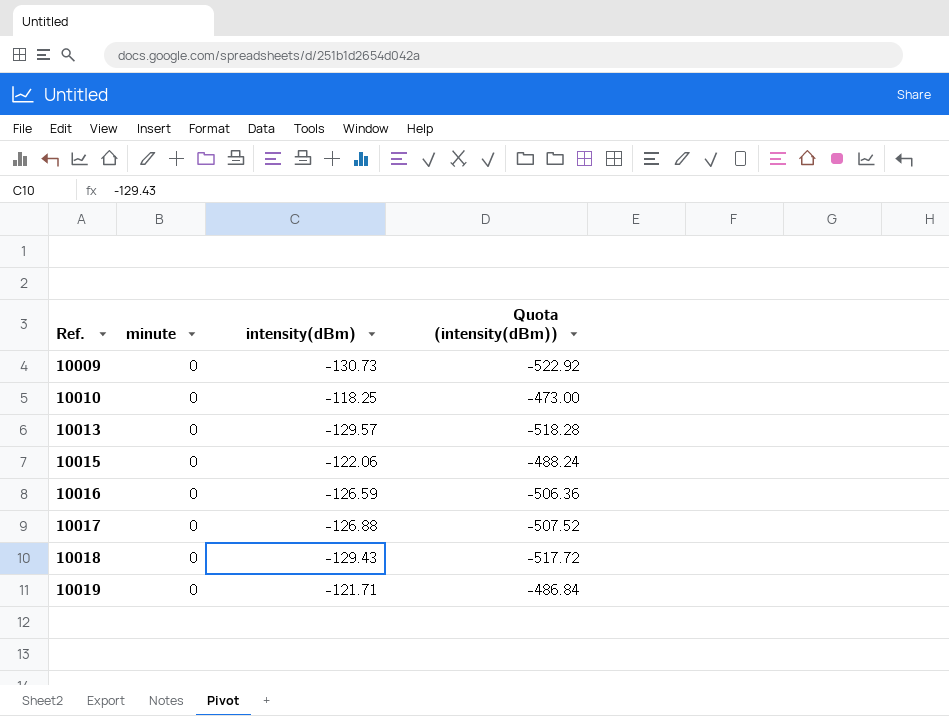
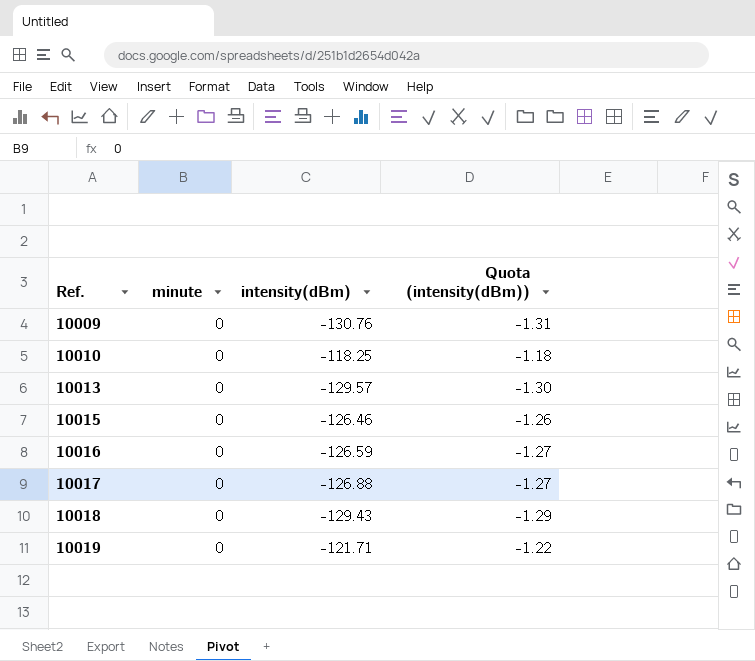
column Quota (intensity(dBm)) | formula: [intensity(dBm)] * 4 -> [intensity(dBm)] * 0.01
10009 | intensity(dBm): -130.73 -> -130.76
10015 | intensity(dBm): -122.06 -> -126.46

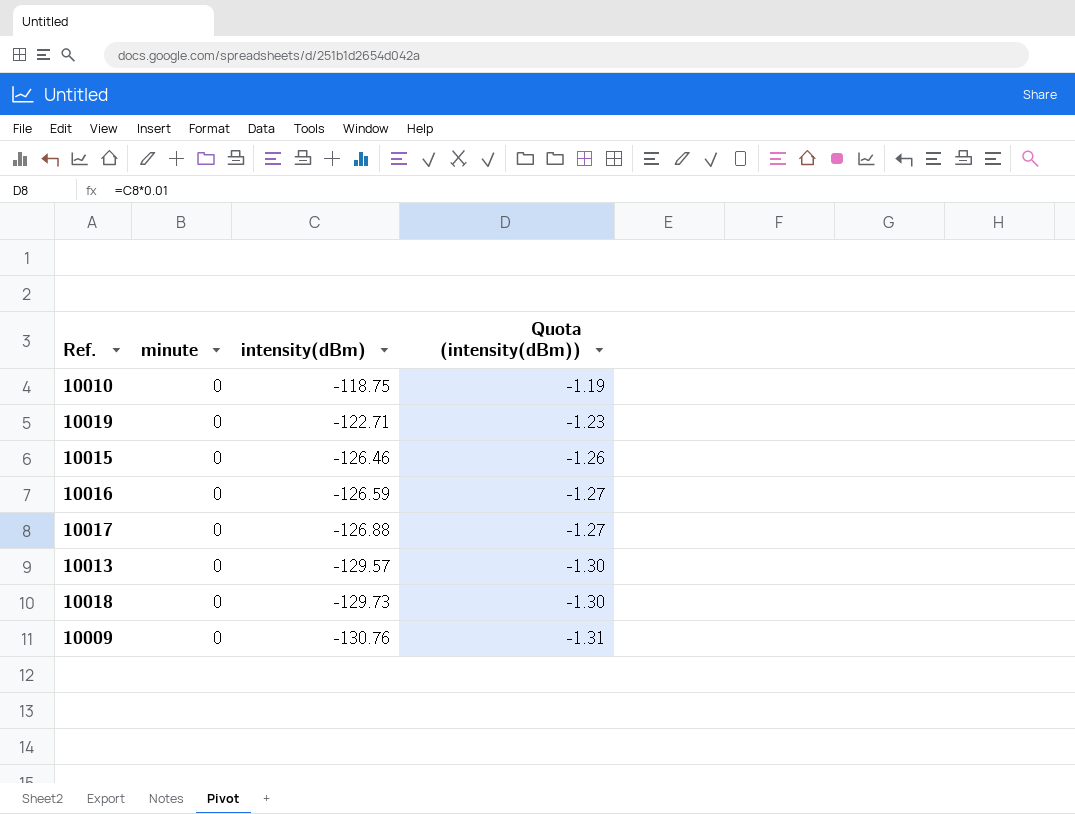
row order: Ref. ascending -> intensity(dBm) descending
10010 | intensity(dBm): -118.25 -> -118.75
10010 | Quota (intensity(dBm)): -1.18 -> -1.19
10019 | intensity(dBm): -121.71 -> -122.71
10019 | Quota (intensity(dBm)): -1.22 -> -1.23
10018 | intensity(dBm): -129.43 -> -129.73
10018 | Quota (intensity(dBm)): -1.29 -> -1.30

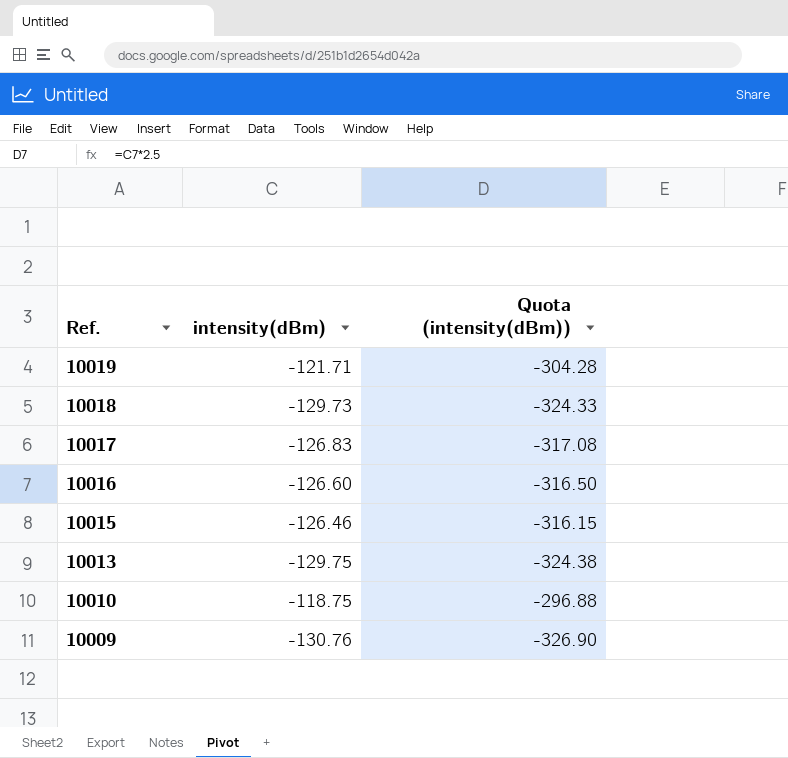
row order: intensity(dBm) descending -> Ref. descending
column minute | position: 2 -> none
column Quota (intensity(dBm)) | formula: [intensity(dBm)] * 0.01 -> [intensity(dBm)] * 2.5
10019 | intensity(dBm): -122.71 -> -121.71
10017 | intensity(dBm): -126.88 -> -126.83
10016 | intensity(dBm): -126.59 -> -126.60
10013 | intensity(dBm): -129.57 -> -129.75

